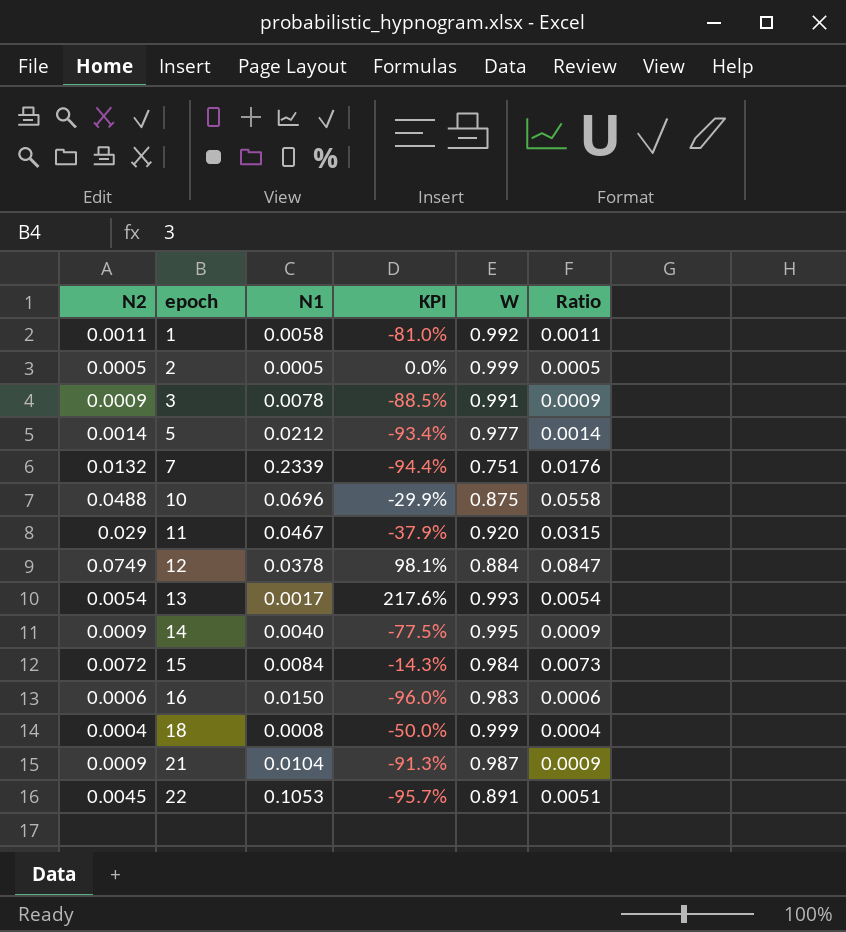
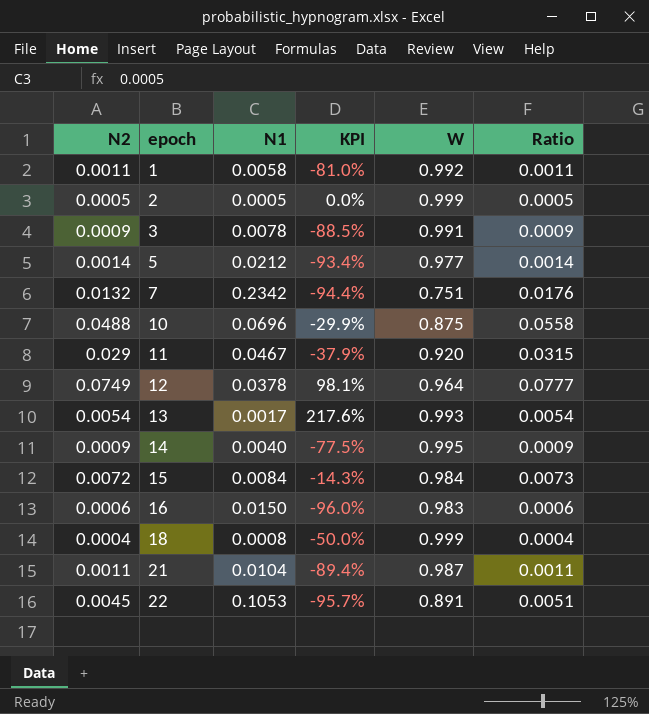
7 | N1: 0.2339 -> 0.2342
12 | W: 0.884 -> 0.964
12 | Ratio: 0.0847 -> 0.0777
21 | N2: 0.0009 -> 0.0011
21 | KPI: -91.3% -> -89.4%
21 | Ratio: 0.0009 -> 0.0011

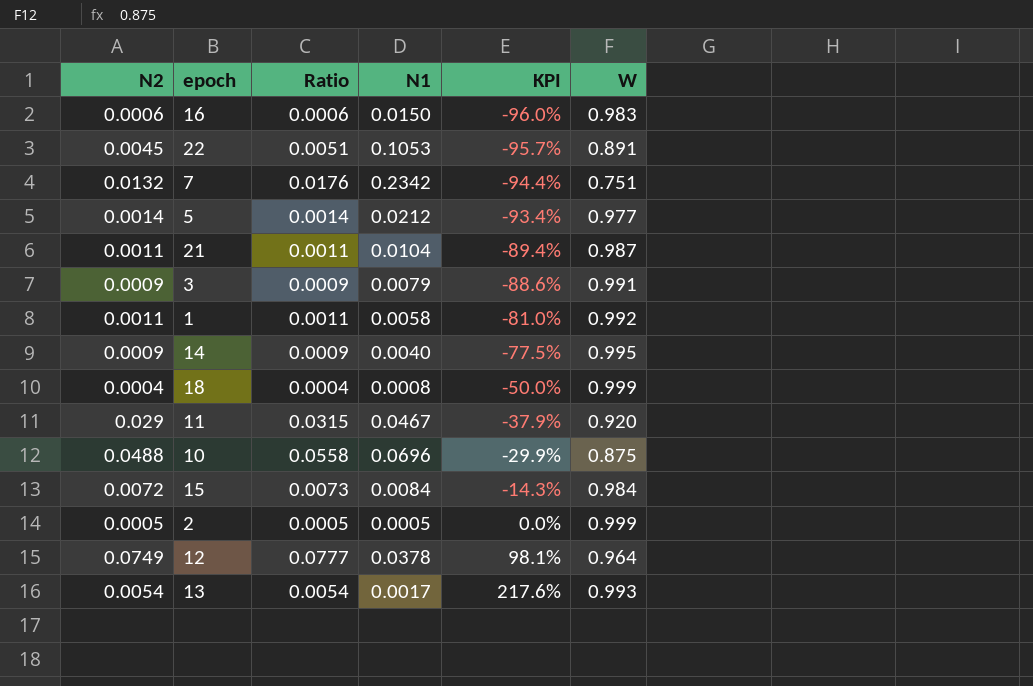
row order: epoch ascending -> KPI ascending
column Ratio | position: 6 -> 3
3 | N1: 0.0078 -> 0.0079
3 | KPI: -88.5% -> -88.6%

